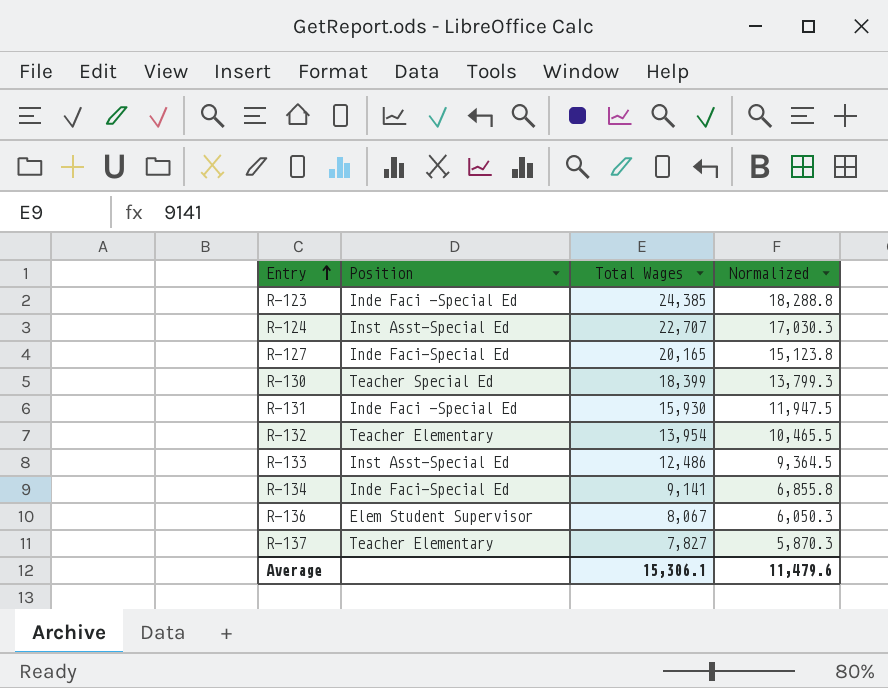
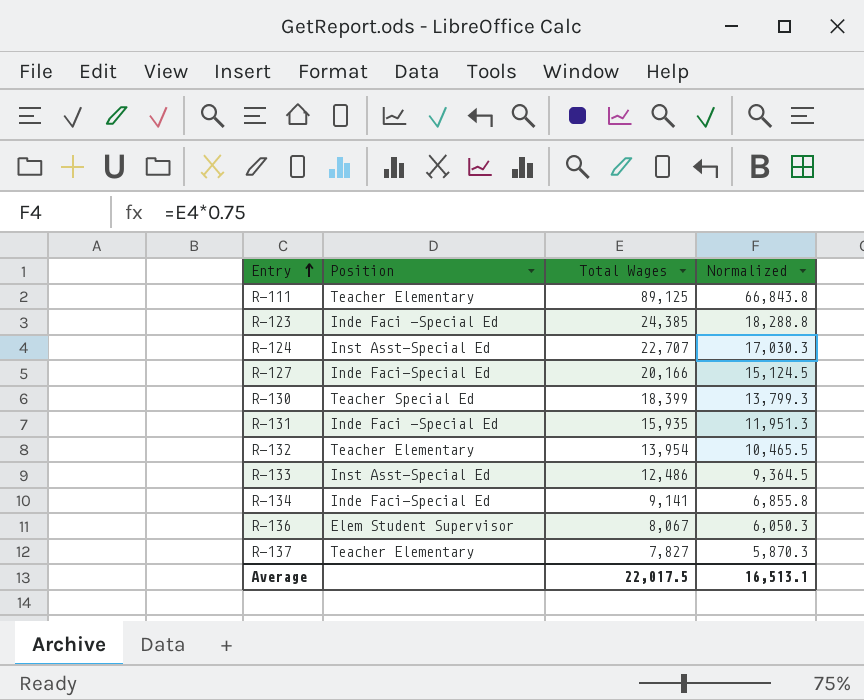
row R-111: none -> Teacher Elementary | 89,125 | 66,843.8
R-127 | Total Wages: 20,165 -> 20,166
R-127 | Normalized: 15,123.8 -> 15,124.5
R-131 | Total Wages: 15,930 -> 15,935
R-131 | Normalized: 11,947.5 -> 11,951.3
Average | Total Wages: 15,306.1 -> 22,017.5
Average | Normalized: 11,479.6 -> 16,513.1

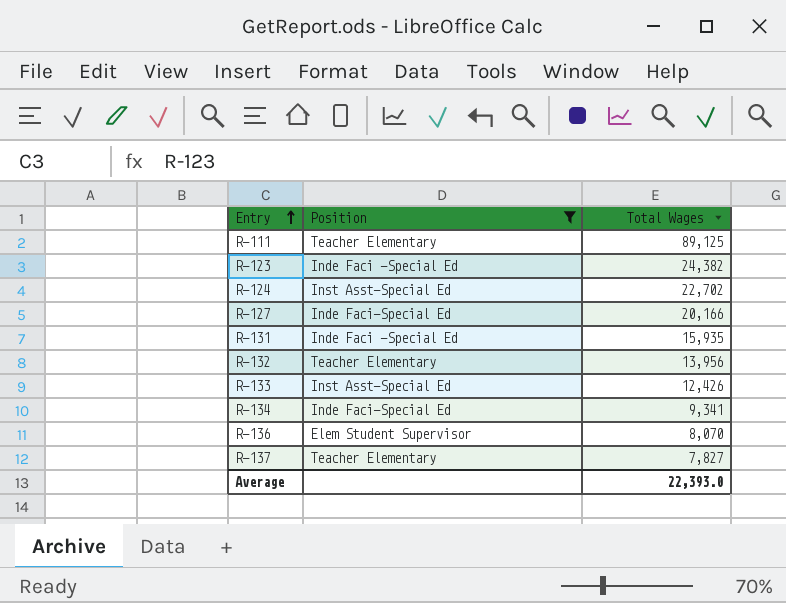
filter: none -> Position != Teacher Special Ed
column Normalized | formula: [Total Wages] * 0.75 -> none
R-123 | Total Wages: 24,385 -> 24,382
R-124 | Total Wages: 22,707 -> 22,702
R-132 | Total Wages: 13,954 -> 13,956
R-133 | Total Wages: 12,486 -> 12,426
R-134 | Total Wages: 9,141 -> 9,341
R-136 | Total Wages: 8,067 -> 8,070
Average | Total Wages: 22,017.5 -> 22,393.0

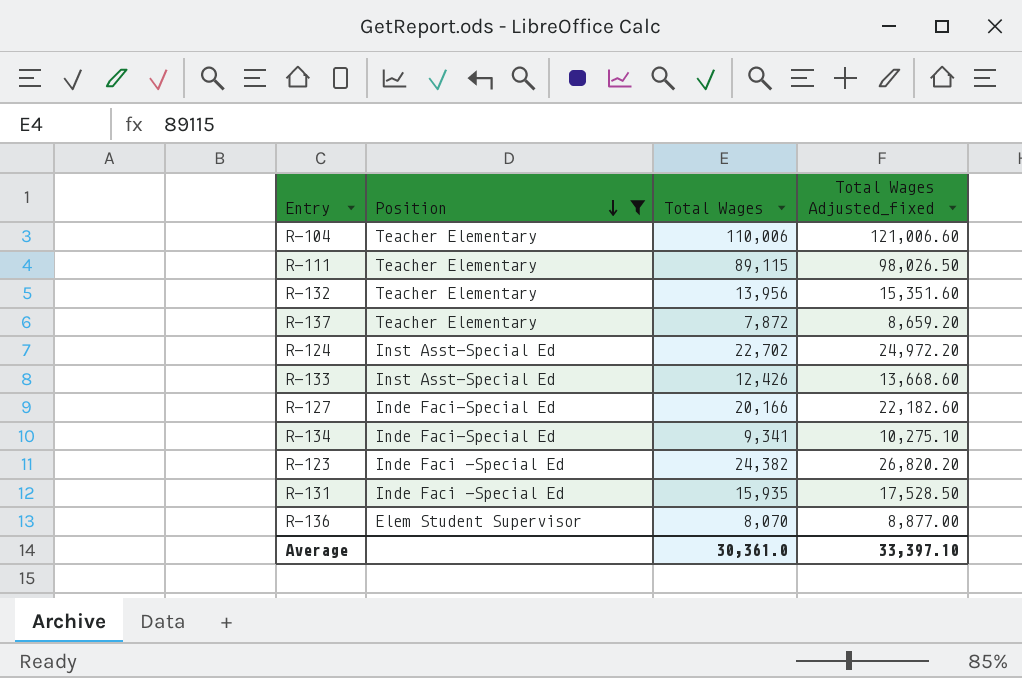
row order: Entry ascending -> Position descending
column Total Wages Adjusted_fixed | formula: none -> [Total Wages] * 1.1
row R-104: none -> Teacher Elementary | 110,006 | 121,006.60
R-111 | Total Wages: 89,125 -> 89,115
R-137 | Total Wages: 7,827 -> 7,872
Average | Total Wages: 22,393.0 -> 30,361.0

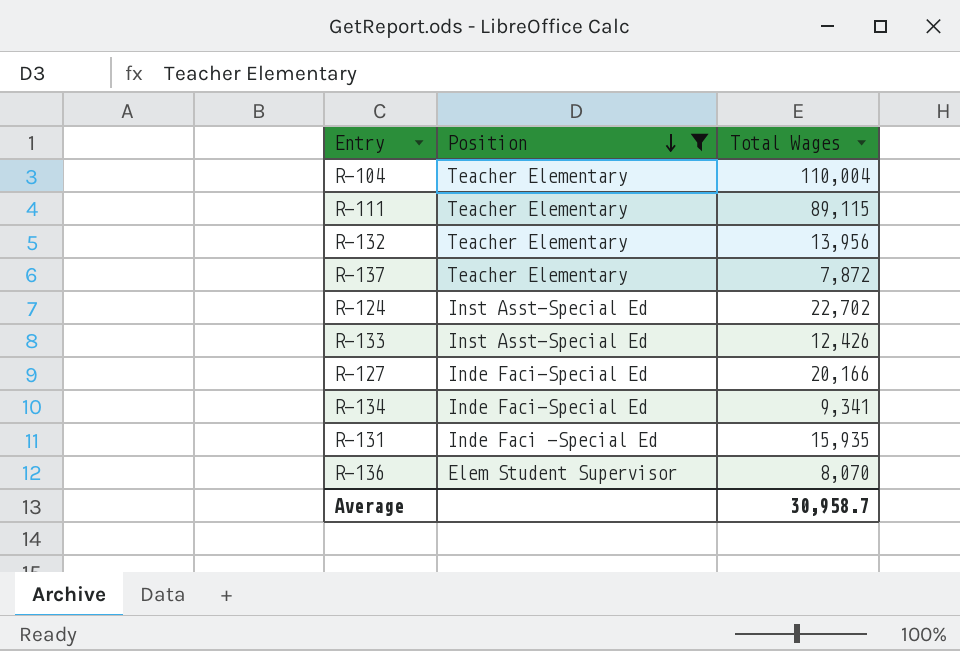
column Total Wages Adjusted_fixed | formula: [Total Wages] * 1.1 -> none
row R-123: Inde Faci -Special Ed | 24,382 | 26,820.20 -> none
R-104 | Total Wages: 110,006 -> 110,004
Average | Total Wages: 30,361.0 -> 30,958.7

